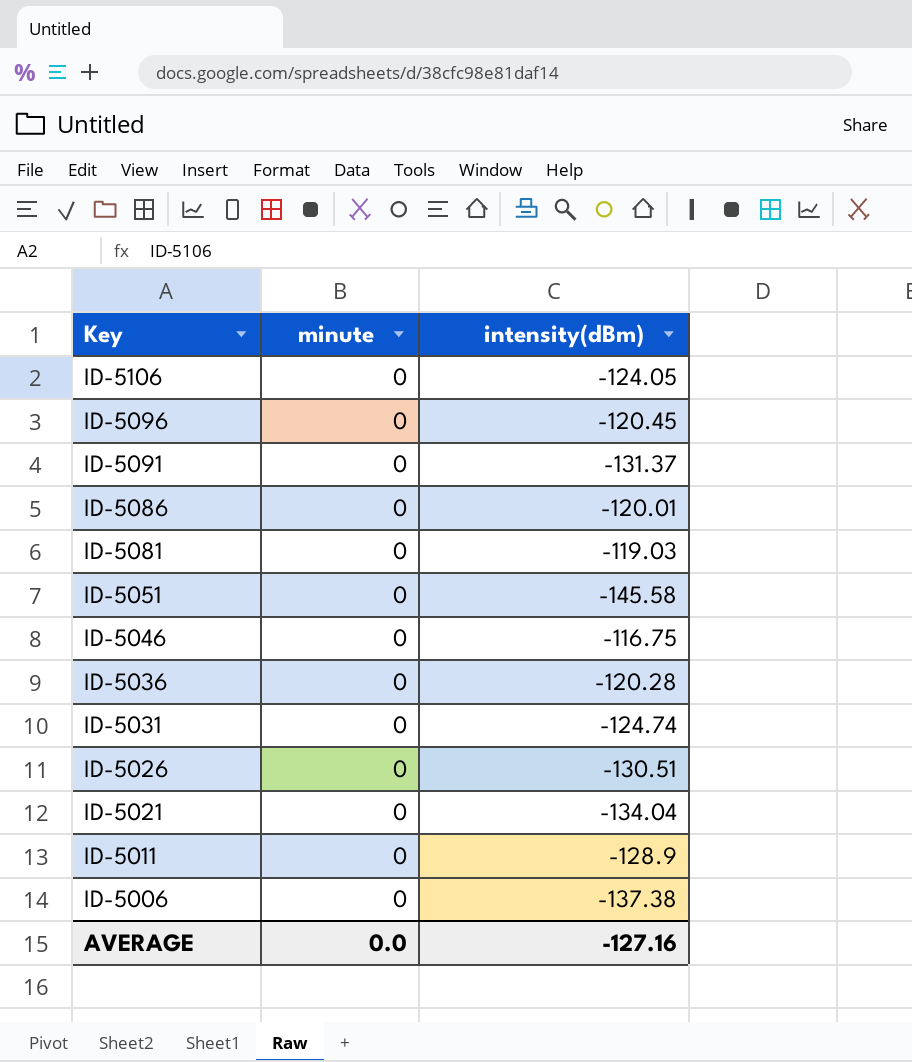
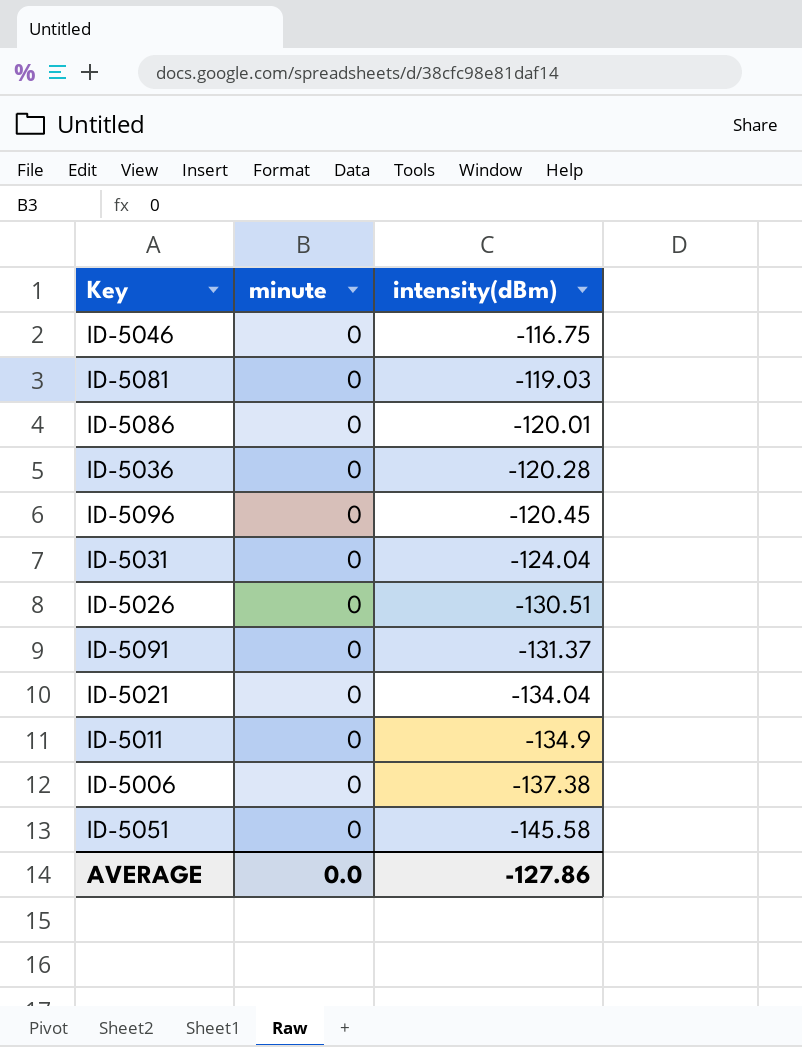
row order: Key descending -> intensity(dBm) descending
row ID-5106: 0 | -124.05 -> none
ID-5031 | intensity(dBm): -124.74 -> -124.04
ID-5011 | intensity(dBm): -128.9 -> -134.9
AVERAGE | intensity(dBm): -127.16 -> -127.86

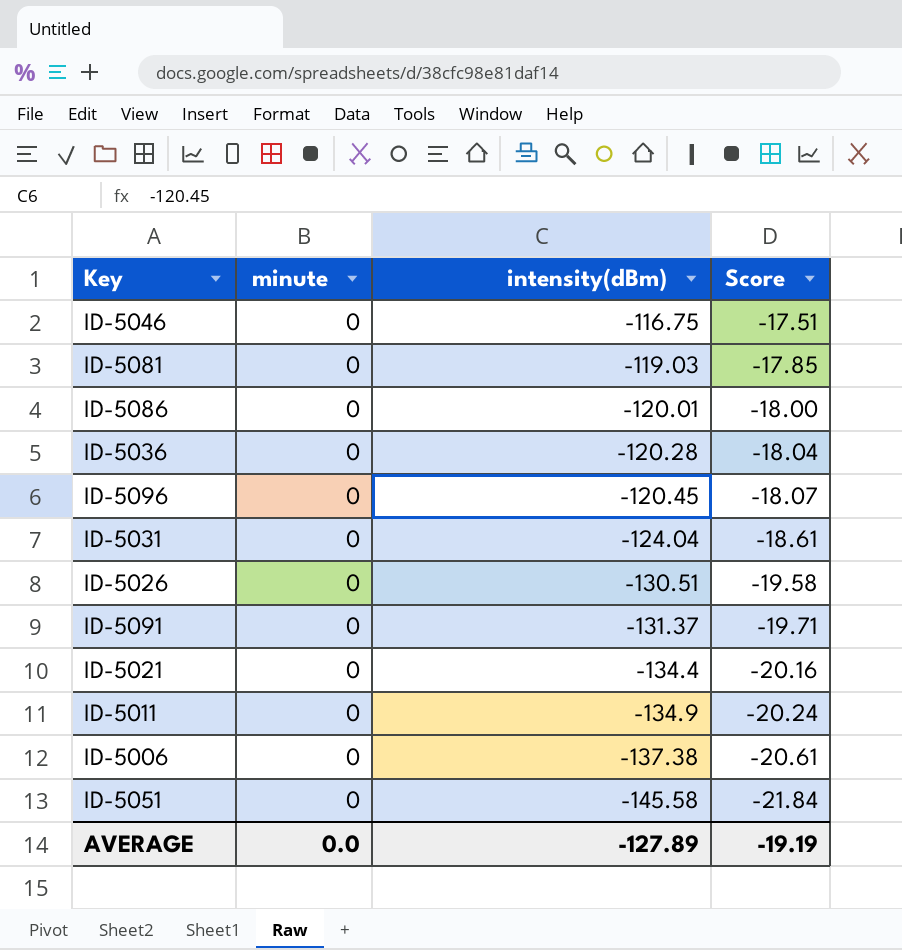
column Score | formula: none -> [intensity(dBm)] * 0.15
ID-5021 | intensity(dBm): -134.04 -> -134.4
AVERAGE | intensity(dBm): -127.86 -> -127.89

